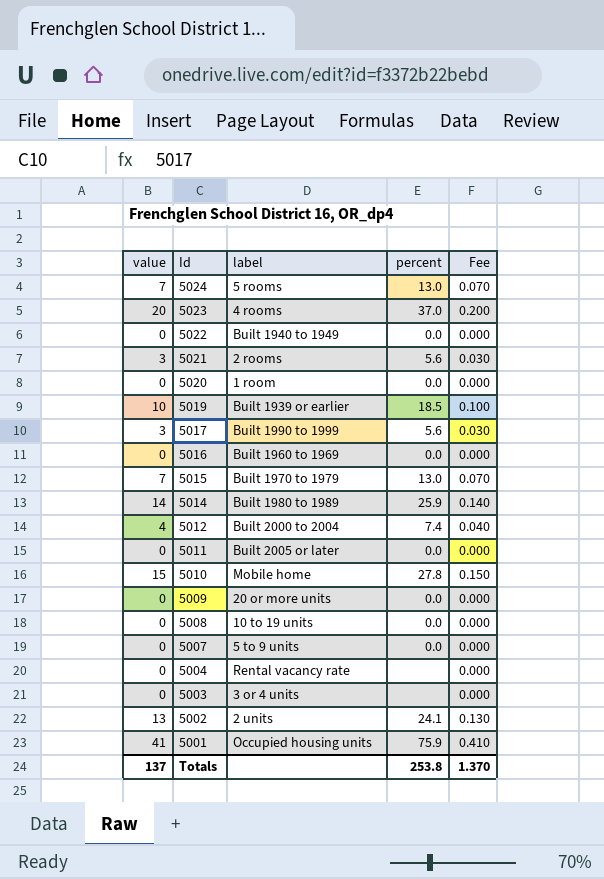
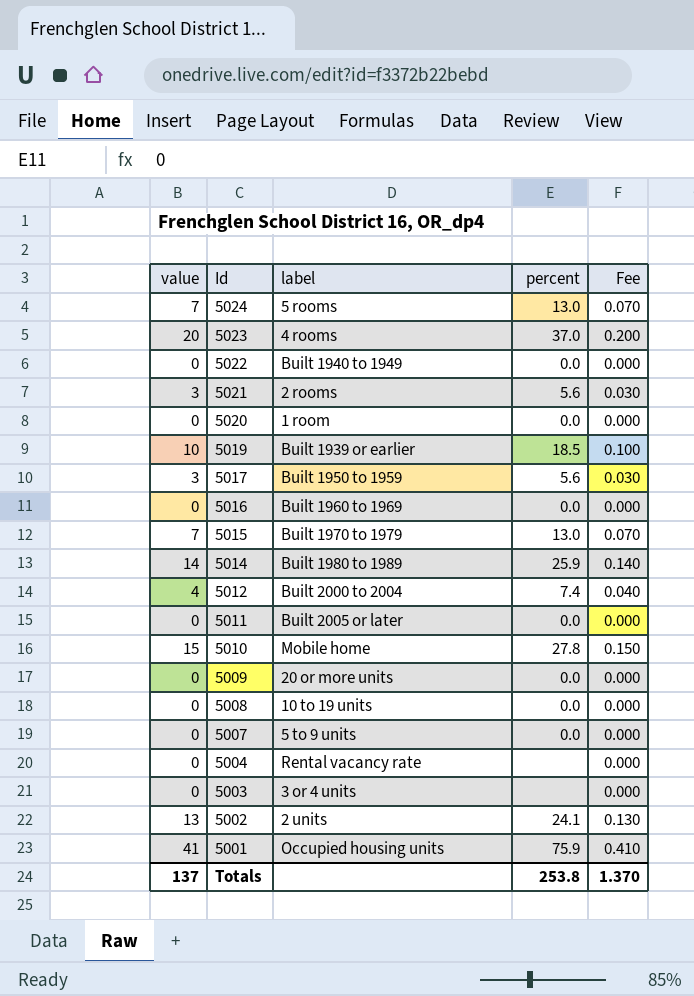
5017 | label: Built 1990 to 1999 -> Built 1950 to 1959

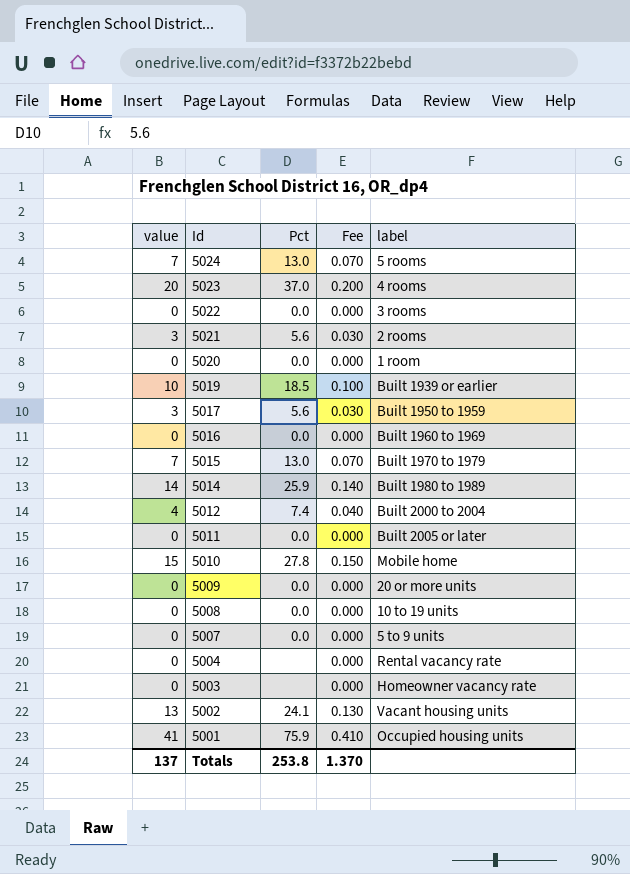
column name: percent -> Pct
column label | position: 3 -> 5
5022 | label: Built 1940 to 1949 -> 3 rooms
5003 | label: 3 or 4 units -> Homeowner vacancy rate
5002 | label: 2 units -> Vacant housing units

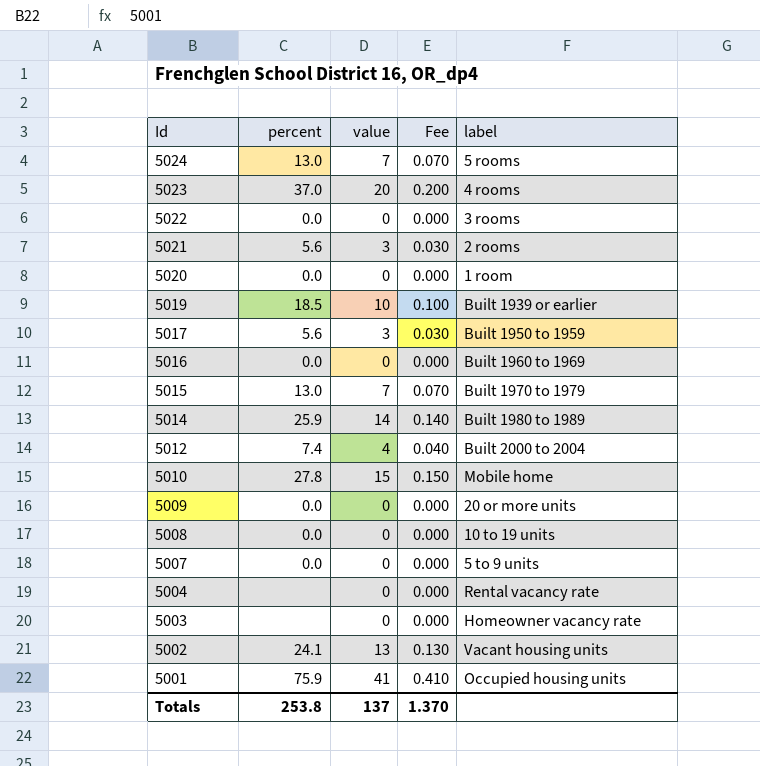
column name: Pct -> percent
column value | position: 1 -> 3
row 5011: 0 | 0.0 | 0.000 | Built 2005 or later -> none

